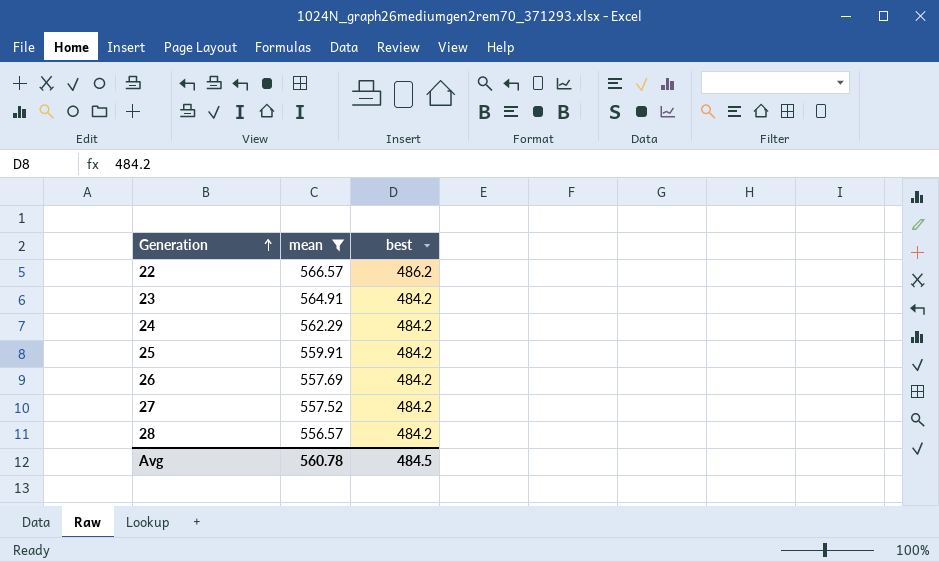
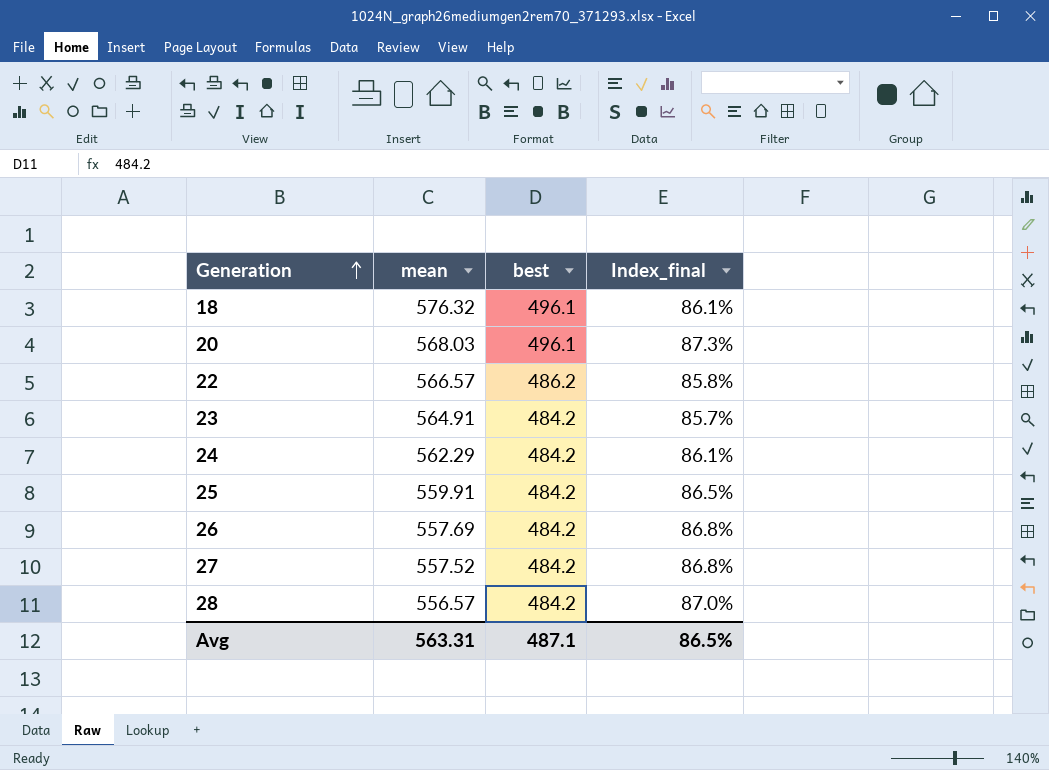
filter: mean <= 566.57 -> none
column Index_final | formula: none -> [best] / [mean]
Avg | mean: 560.78 -> 563.31
Avg | best: 484.5 -> 487.1

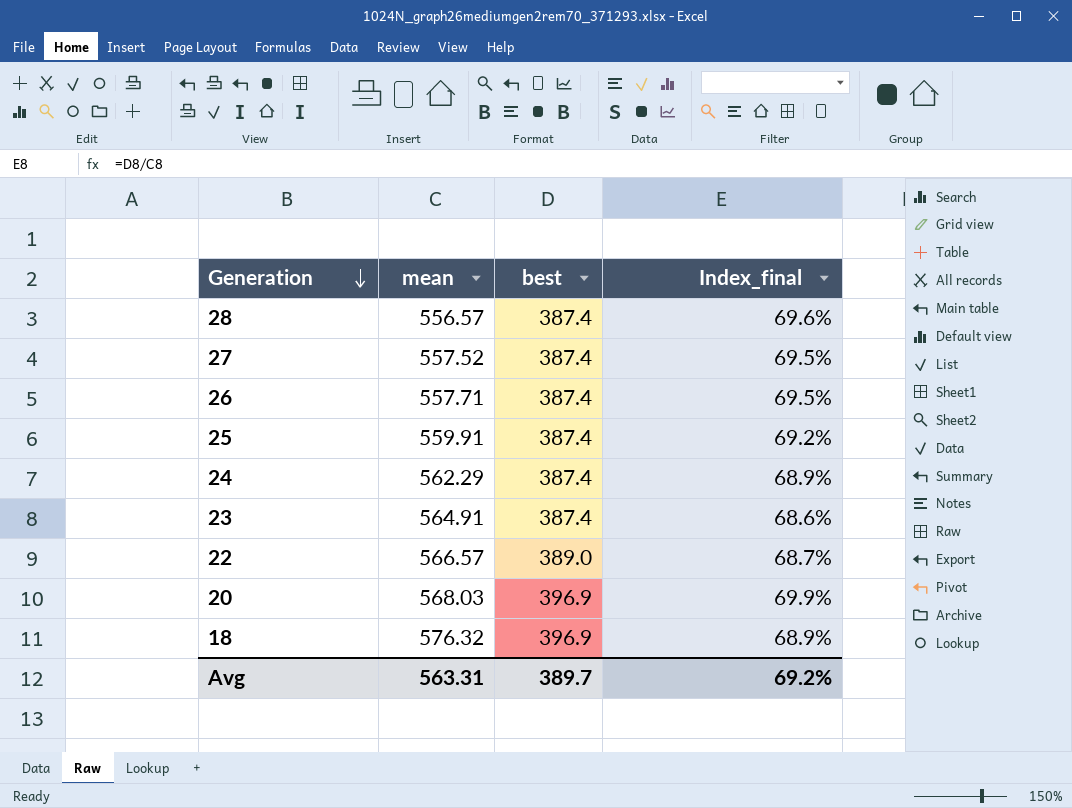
row order: Generation ascending -> Generation descending
28 | best: 484.2 -> 387.4
28 | Index_final: 87.0% -> 69.6%
27 | best: 484.2 -> 387.4
27 | Index_final: 86.8% -> 69.5%
26 | mean: 557.69 -> 557.71
26 | best: 484.2 -> 387.4
26 | Index_final: 86.8% -> 69.5%
25 | best: 484.2 -> 387.4
25 | Index_final: 86.5% -> 69.2%
24 | best: 484.2 -> 387.4
24 | Index_final: 86.1% -> 68.9%
23 | best: 484.2 -> 387.4
23 | Index_final: 85.7% -> 68.6%
22 | best: 486.2 -> 389.0
22 | Index_final: 85.8% -> 68.7%
20 | best: 496.1 -> 396.9
20 | Index_final: 87.3% -> 69.9%
18 | best: 496.1 -> 396.9
18 | Index_final: 86.1% -> 68.9%
Avg | best: 487.1 -> 389.7
Avg | Index_final: 86.5% -> 69.2%

